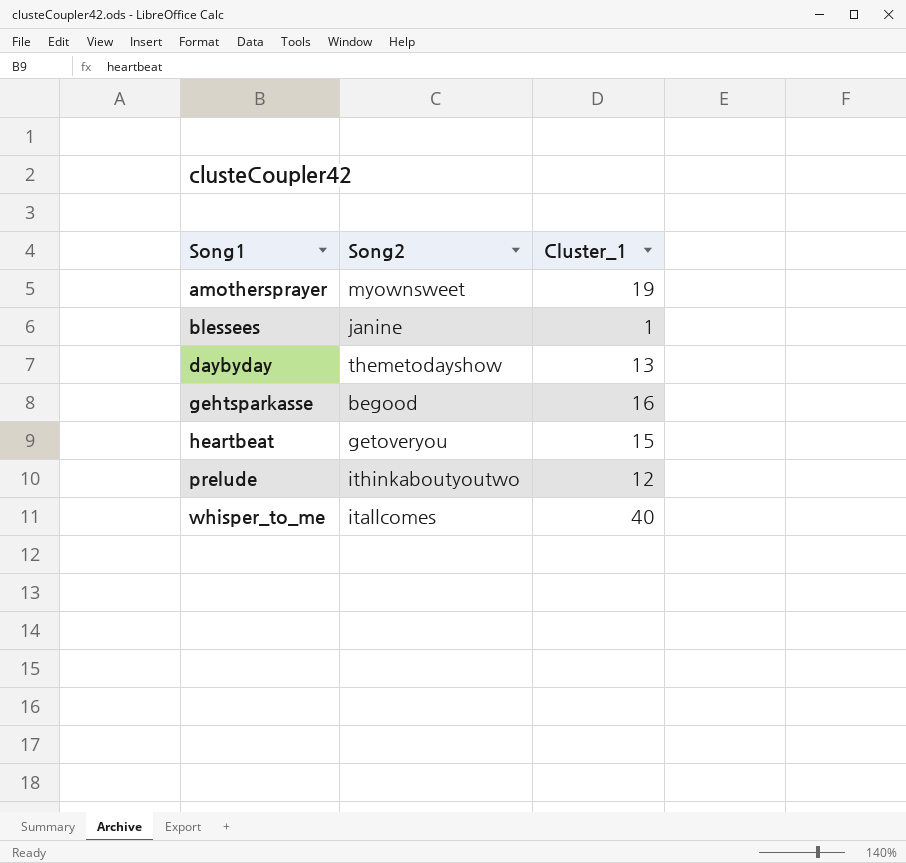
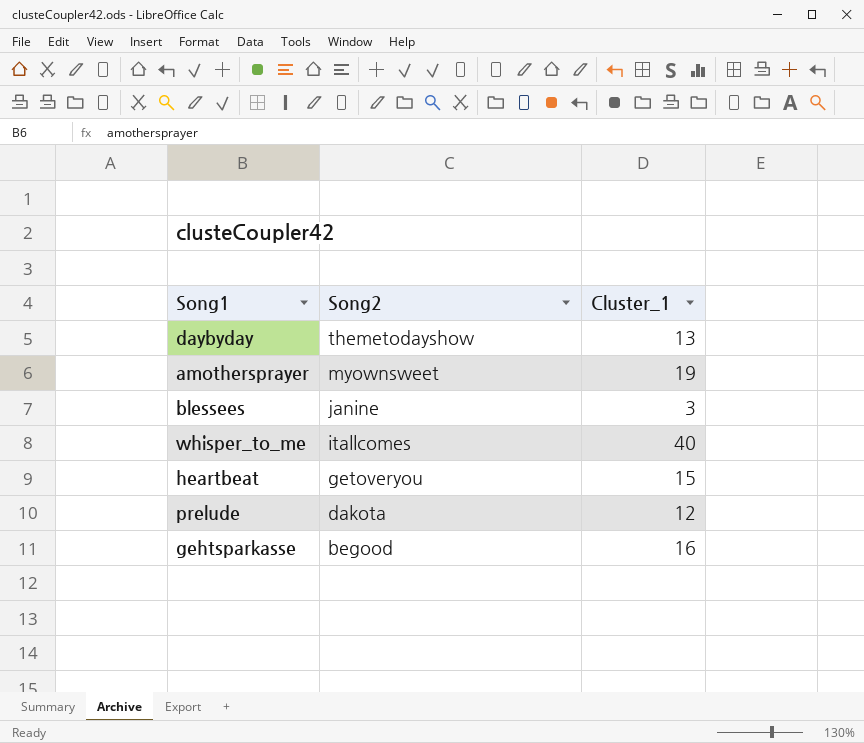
row order: Song1 ascending -> Song2 descending
blessees | Cluster_1: 1 -> 3
prelude | Song2: ithinkaboutyoutwo -> dakota

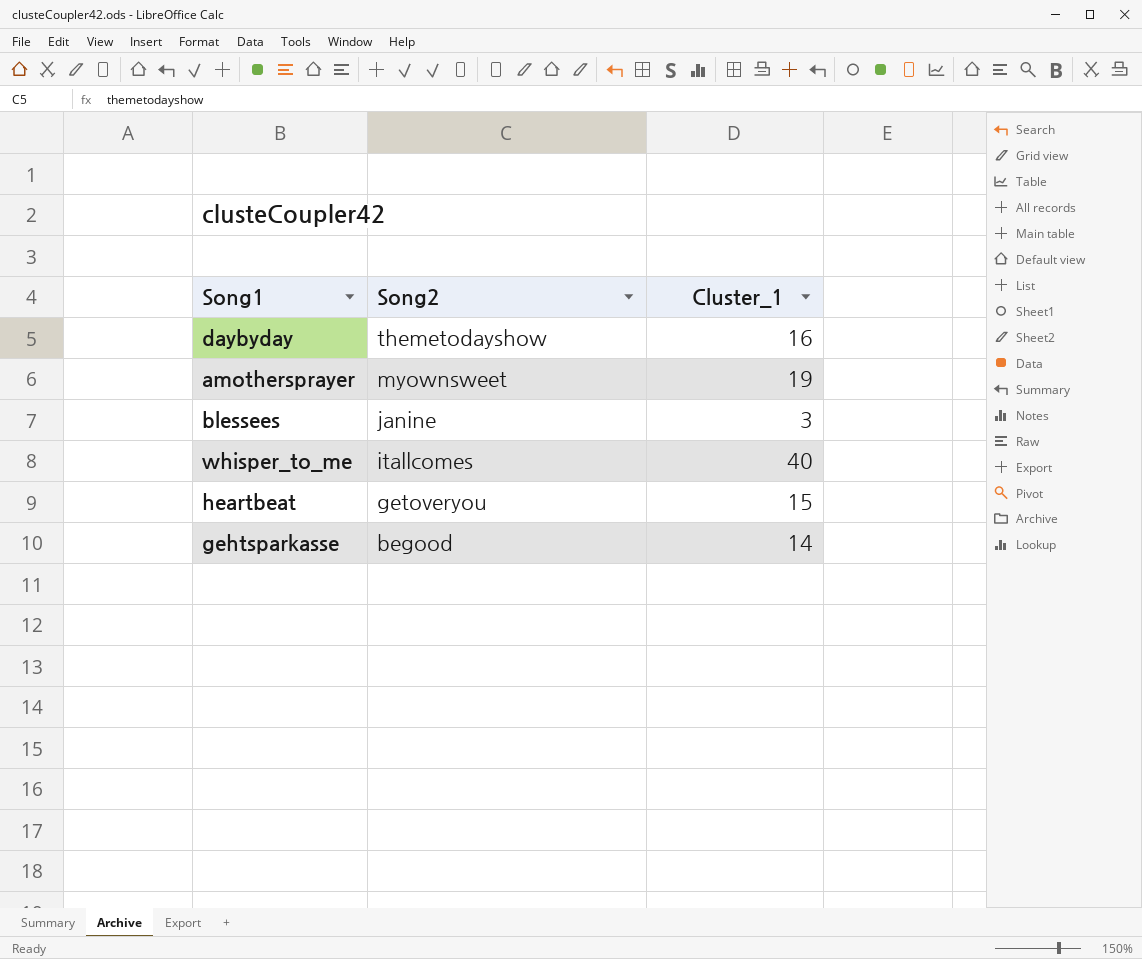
row prelude: dakota | 12 -> none
daybyday | Cluster_1: 13 -> 16
gehtsparkasse | Cluster_1: 16 -> 14

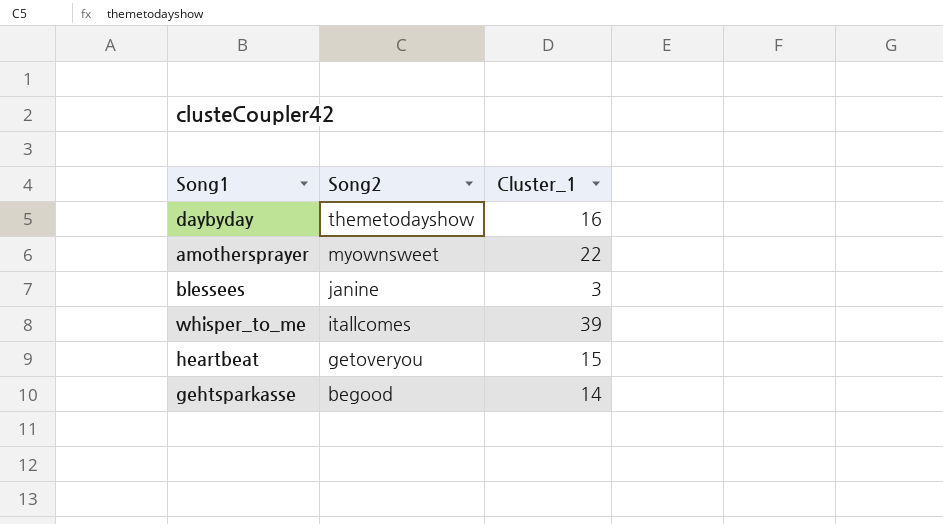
amothersprayer | Cluster_1: 19 -> 22
whisper_to_me | Cluster_1: 40 -> 39

